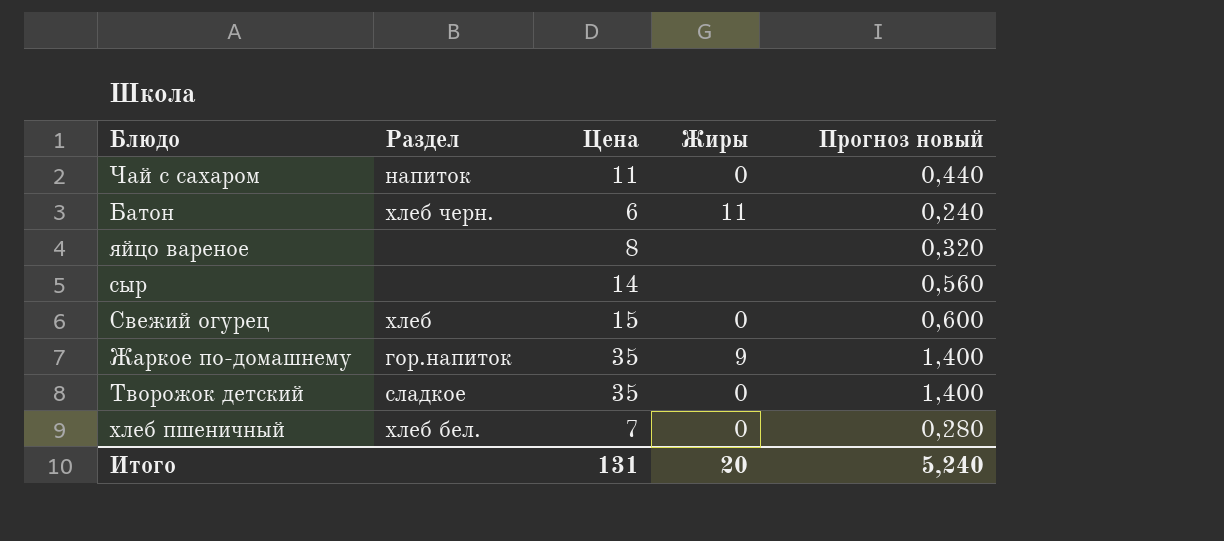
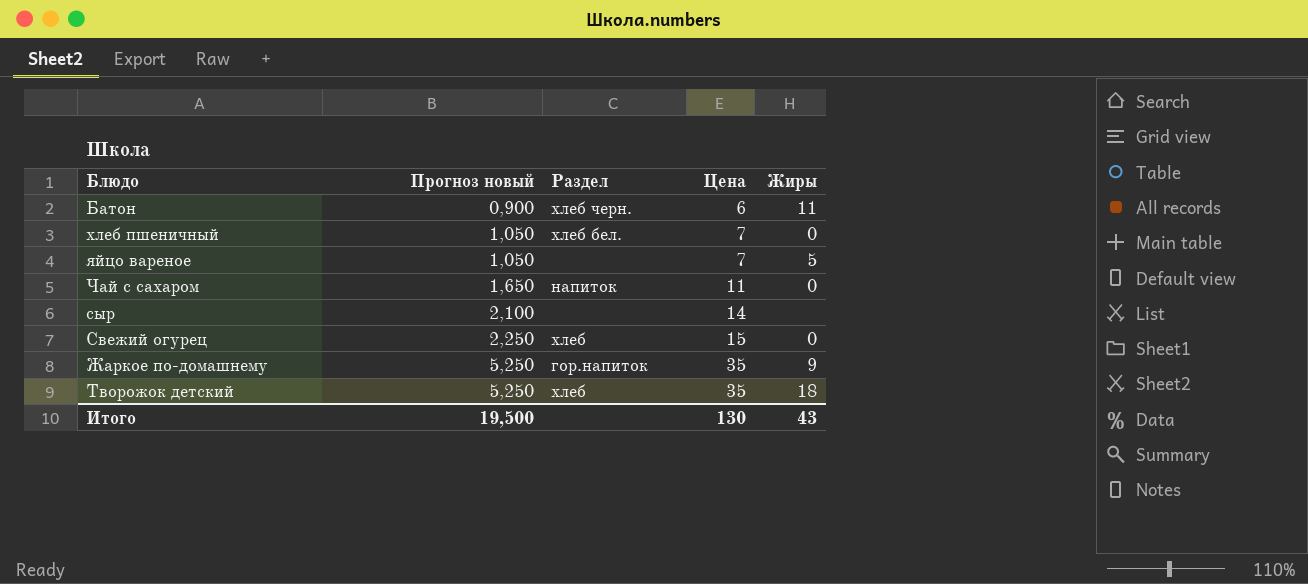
row order: none -> Прогноз новый ascending
column Прогноз новый | formula: [Цена] * 0,04 -> [Цена] * 0,15
column Прогноз новый | position: 5 -> 2
яйцо вареное | Цена: 8 -> 7
яйцо вареное | Жиры: none -> 5
Творожок детский | Раздел: сладкое -> хлеб
Творожок детский | Жиры: 0 -> 18
Итого | Прогноз новый: 5,240 -> 19,500
Итого | Цена: 131 -> 130
Итого | Жиры: 20 -> 43

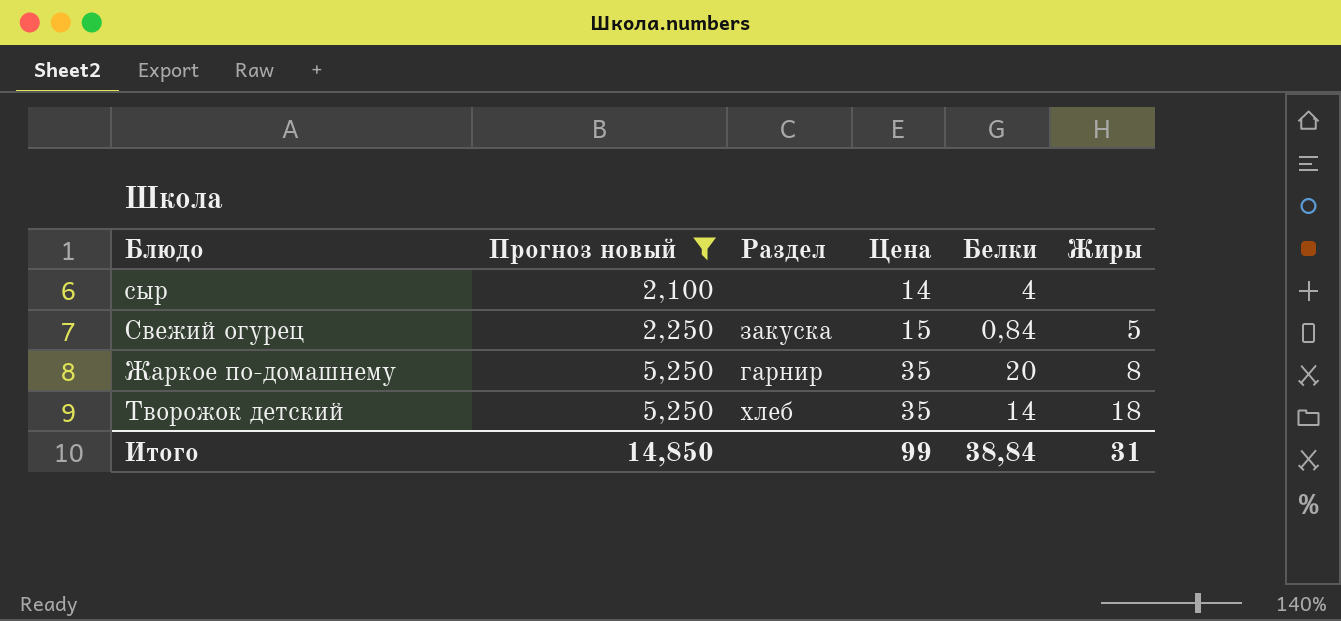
filter: none -> Прогноз новый >= 2,100
column Белки | position: none -> 5
Свежий огурец | Раздел: хлеб -> закуска
Свежий огурец | Жиры: 0 -> 5
Жаркое по-домашнему | Раздел: гор.напиток -> гарнир
Жаркое по-домашнему | Жиры: 9 -> 8
Итого | Прогноз новый: 19,500 -> 14,850
Итого | Цена: 130 -> 99
Итого | Жиры: 43 -> 31

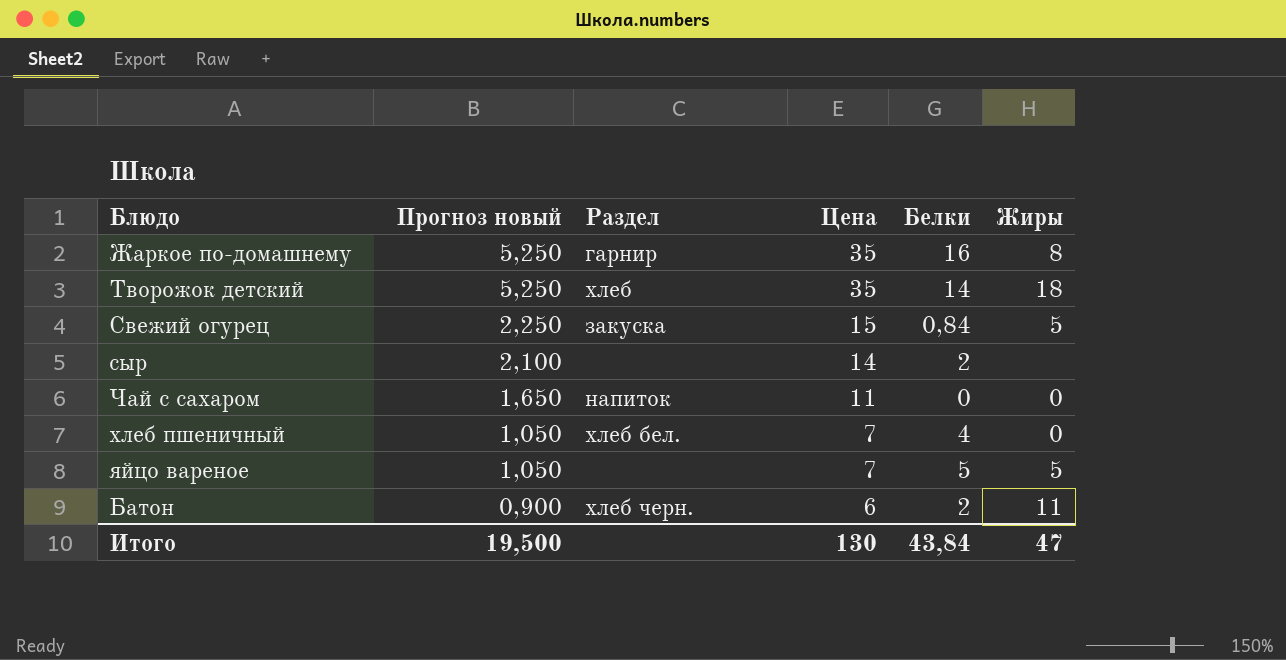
filter: Прогноз новый >= 2,100 -> none
row order: Прогноз новый ascending -> Прогноз новый descending
Жаркое по-домашнему | Белки: 20 -> 16
сыр | Белки: 4 -> 2
Итого | Прогноз новый: 14,850 -> 19,500
Итого | Цена: 99 -> 130
Итого | Белки: 38,84 -> 43,84
Итого | Жиры: 31 -> 47

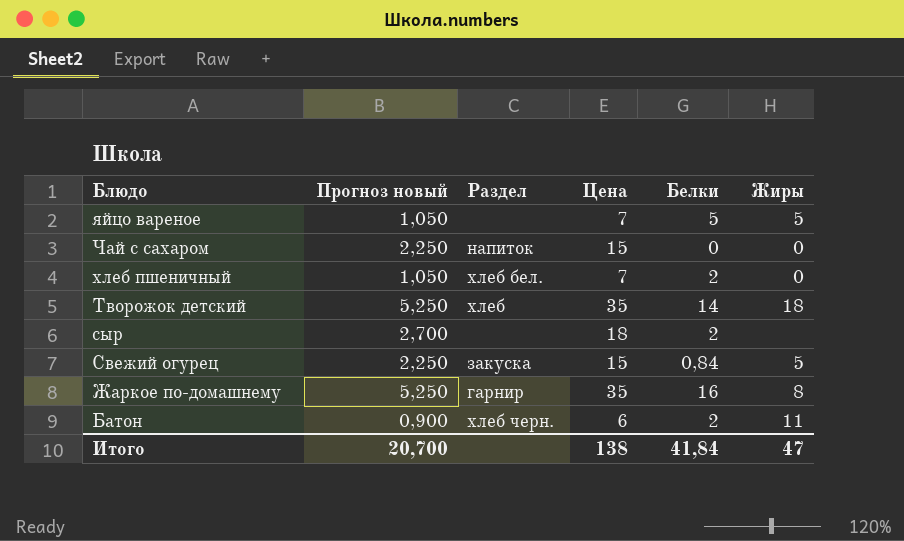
row order: Прогноз новый descending -> Блюдо descending
Чай с сахаром | Прогноз новый: 1,650 -> 2,250
Чай с сахаром | Цена: 11 -> 15
хлеб пшеничный | Белки: 4 -> 2
сыр | Прогноз новый: 2,100 -> 2,700
сыр | Цена: 14 -> 18
Итого | Прогноз новый: 19,500 -> 20,700
Итого | Цена: 130 -> 138
Итого | Белки: 43,84 -> 41,84

